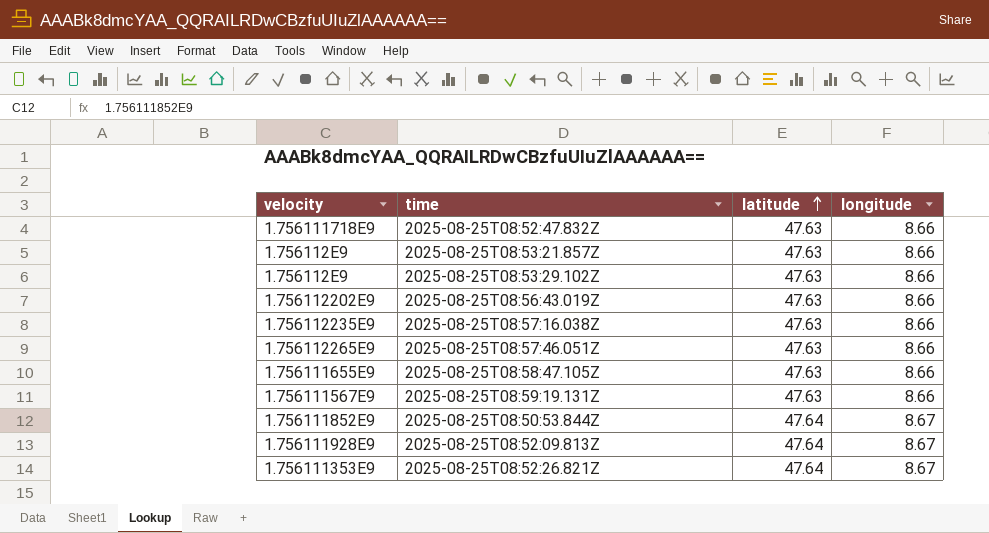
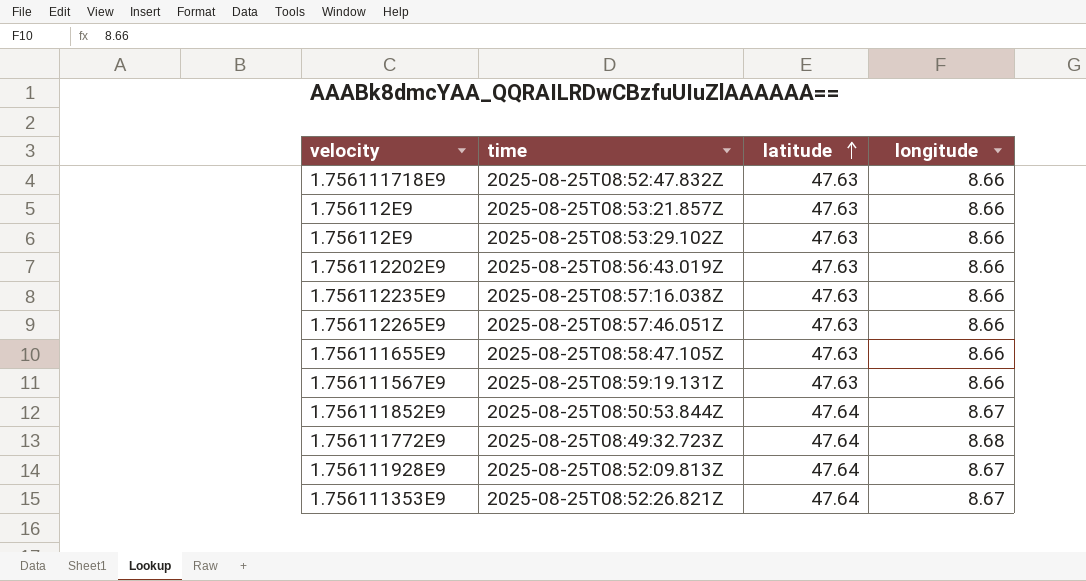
row 2025-08-25T08:49:32.723Z: none -> 1.756111772E9 | 47.64 | 8.68

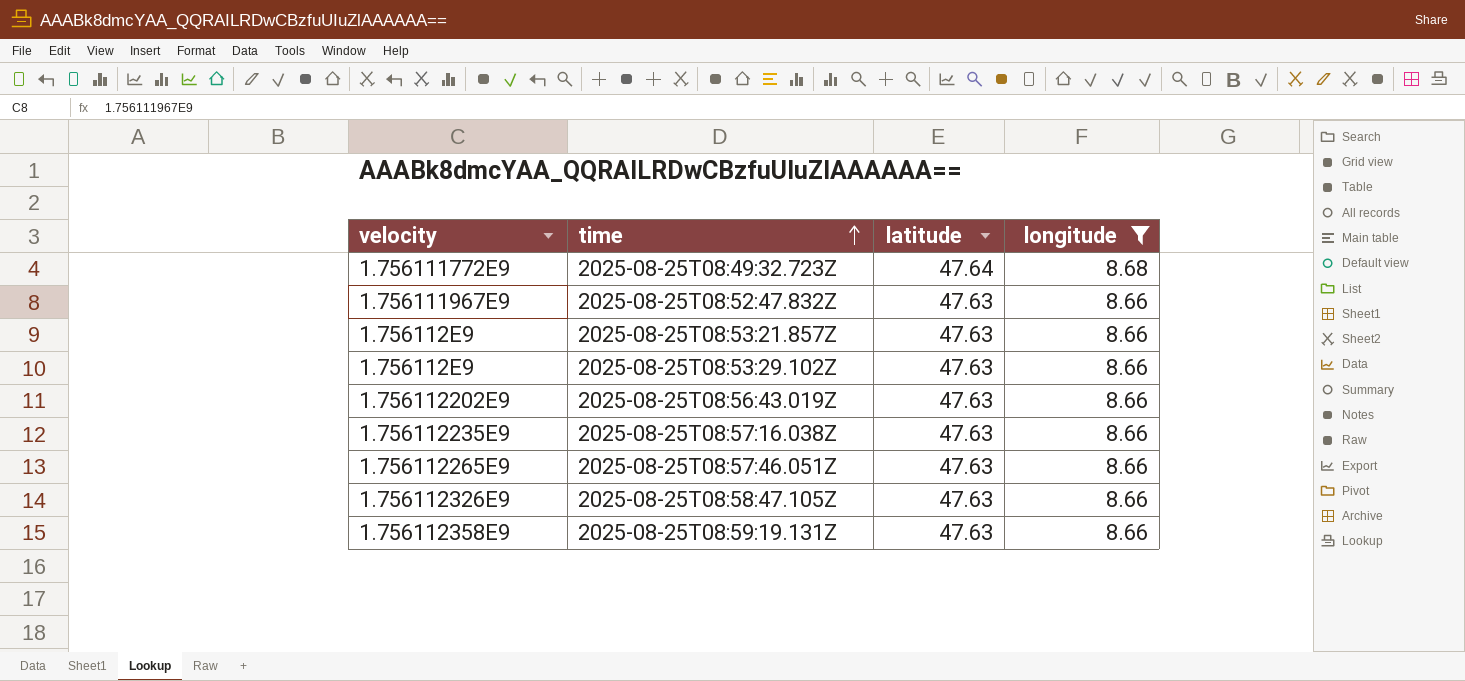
filter: none -> longitude != 8.67
row order: latitude ascending -> time ascending
2025-08-25T08:52:47.832Z | velocity: 1.756111718E9 -> 1.756111967E9
2025-08-25T08:58:47.105Z | velocity: 1.756111655E9 -> 1.756112326E9
2025-08-25T08:59:19.131Z | velocity: 1.756111567E9 -> 1.756112358E9

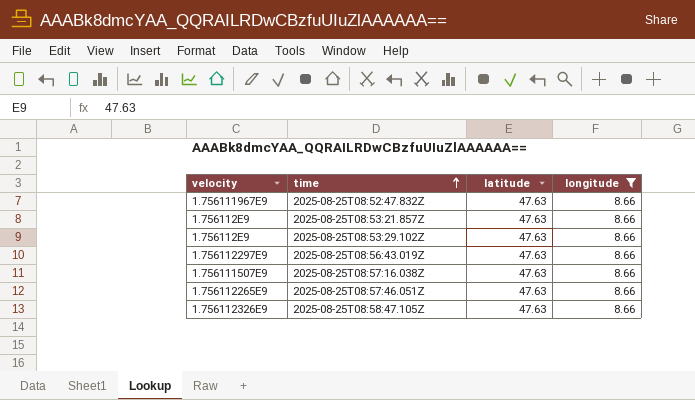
row 2025-08-25T08:49:32.723Z: 1.756111772E9 | 47.64 | 8.68 -> none
row 2025-08-25T08:59:19.131Z: 1.756112358E9 | 47.63 | 8.66 -> none
2025-08-25T08:56:43.019Z | velocity: 1.756112202E9 -> 1.756112297E9
2025-08-25T08:57:16.038Z | velocity: 1.756112235E9 -> 1.756111507E9

